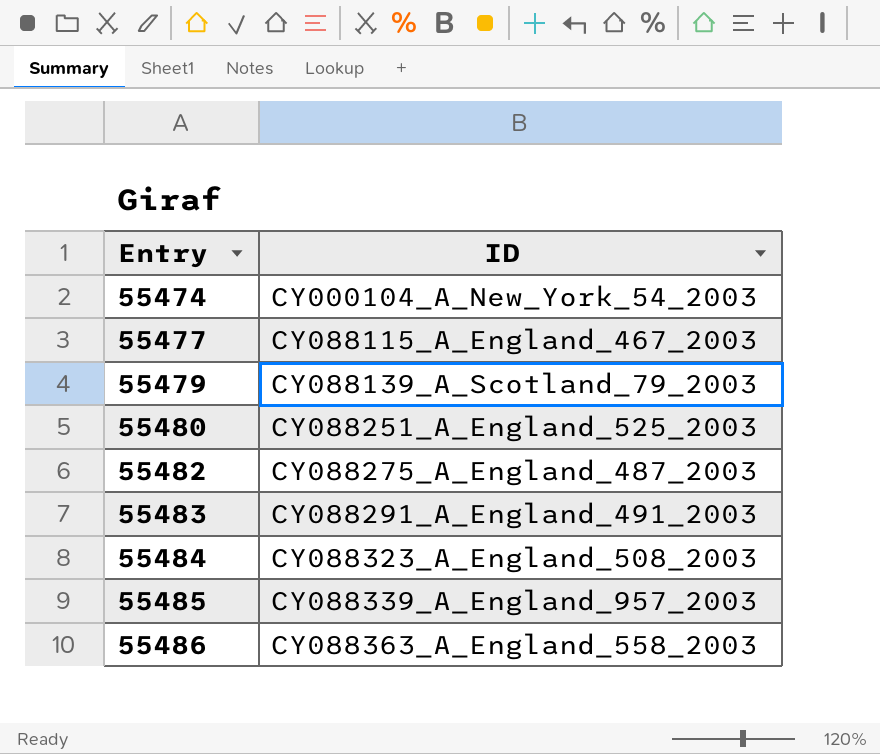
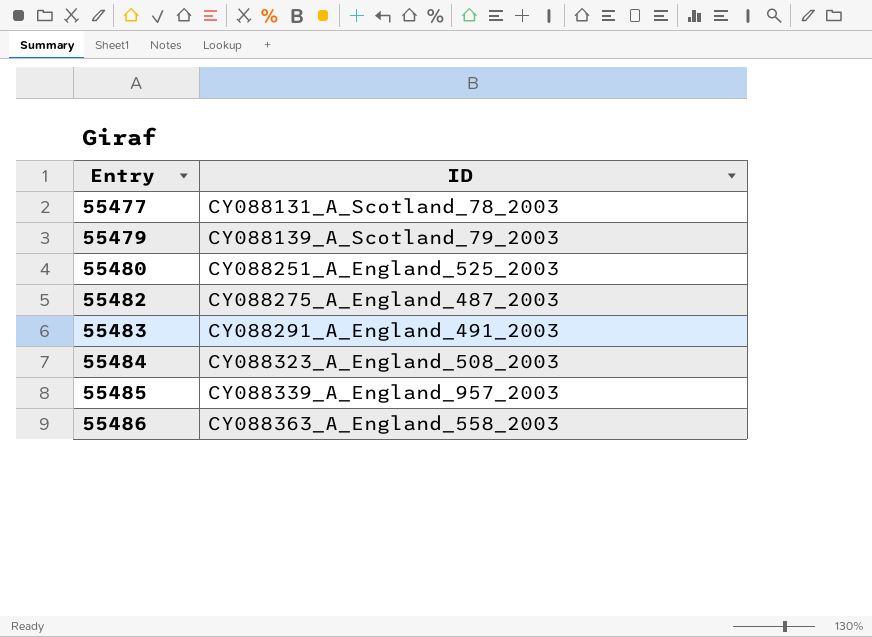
row 55474: CY000104_A_New_York_54_2003 -> none
55477 | ID: CY088115_A_England_467_2003 -> CY088131_A_Scotland_78_2003

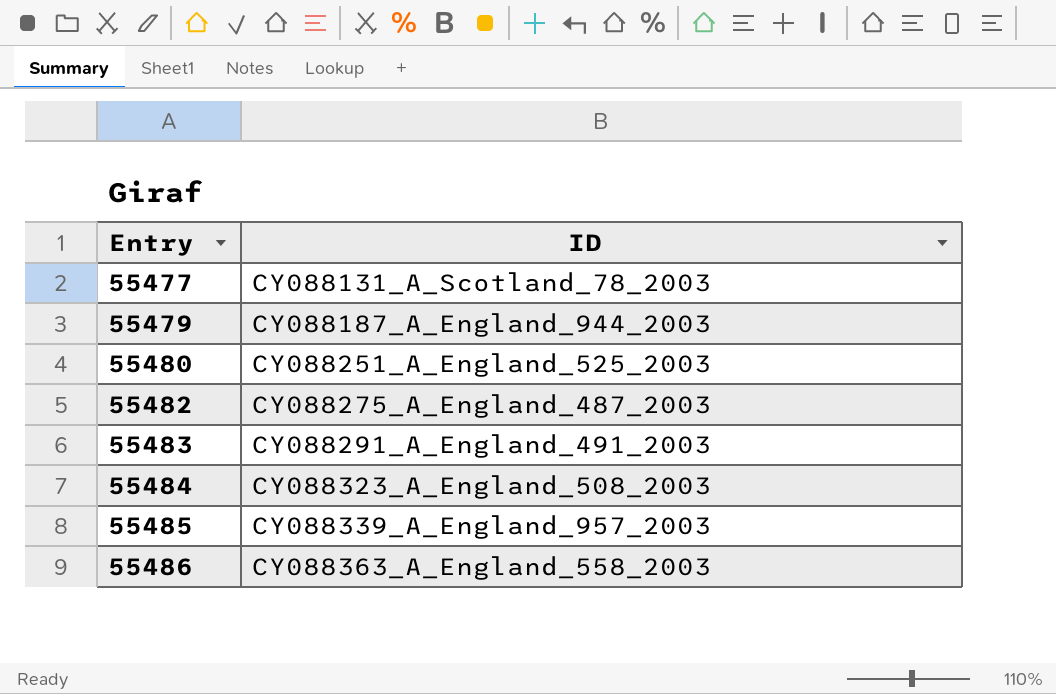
55479 | ID: CY088139_A_Scotland_79_2003 -> CY088187_A_England_944_2003

